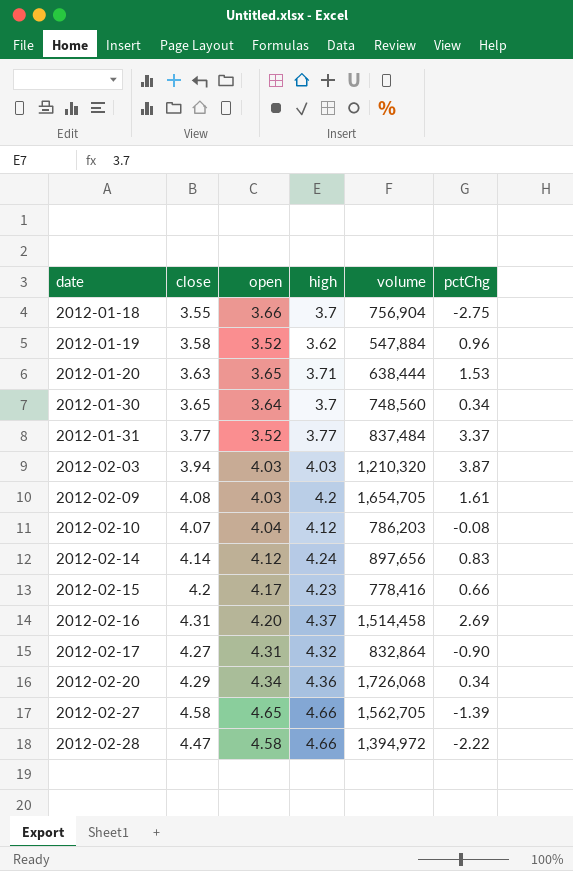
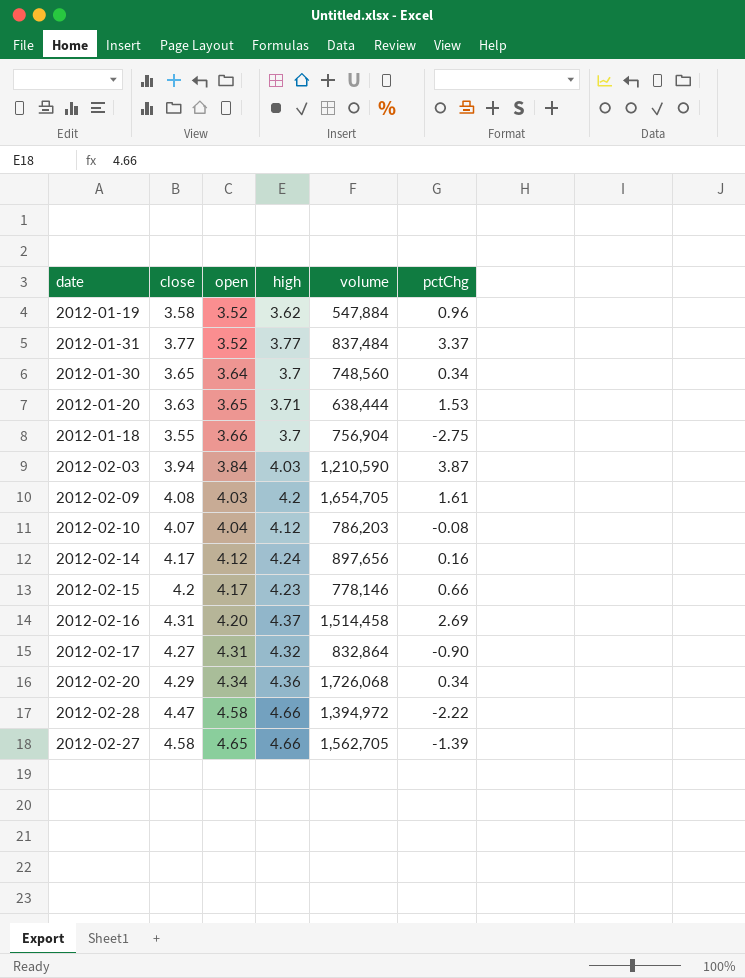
row order: date ascending -> open ascending
2012-02-03 | open: 4.03 -> 3.84
2012-02-03 | volume: 1,210,320 -> 1,210,590
2012-02-14 | close: 4.14 -> 4.17
2012-02-14 | pctChg: 0.83 -> 0.16
2012-02-15 | volume: 778,416 -> 778,146

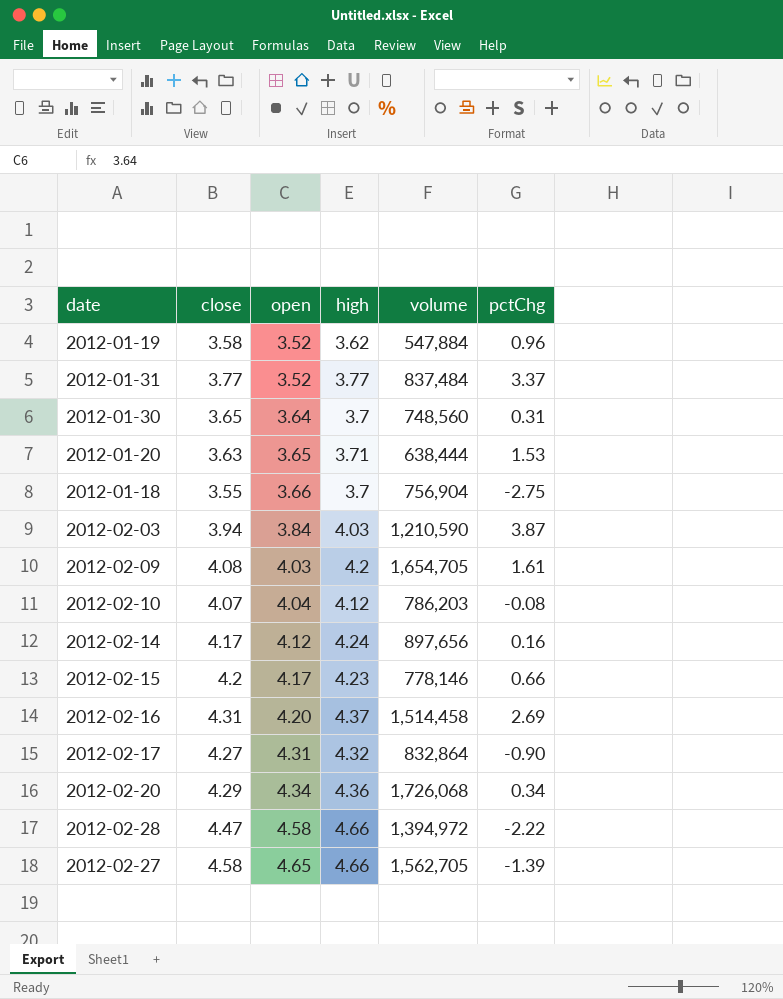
2012-01-30 | pctChg: 0.34 -> 0.31

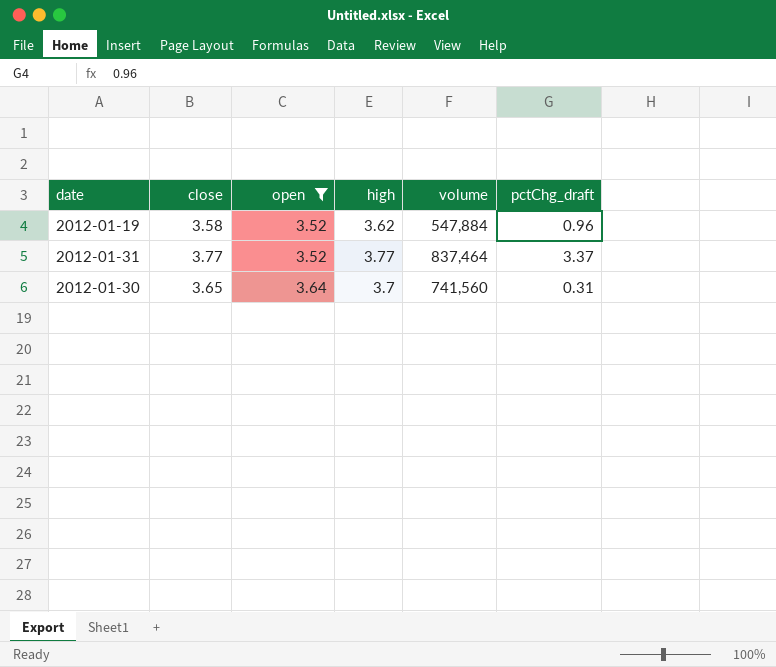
filter: none -> open <= 3.64
column name: pctChg -> pctChg_draft
2012-01-31 | volume: 837,484 -> 837,464
2012-01-30 | volume: 748,560 -> 741,560

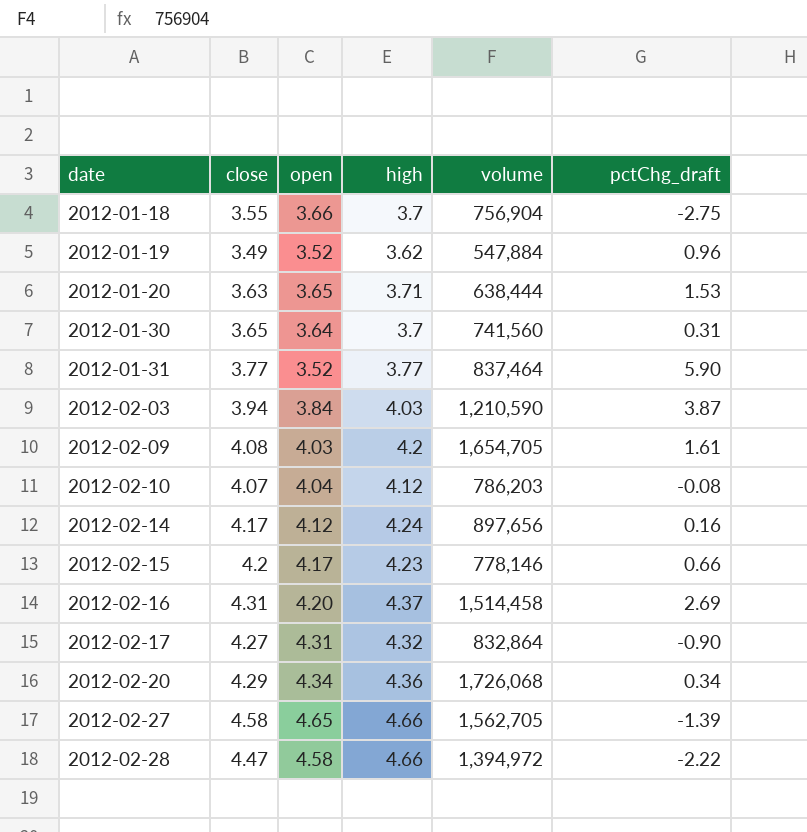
filter: open <= 3.64 -> none
row order: open ascending -> date ascending
2012-01-19 | close: 3.58 -> 3.49
2012-01-31 | pctChg_draft: 3.37 -> 5.90

